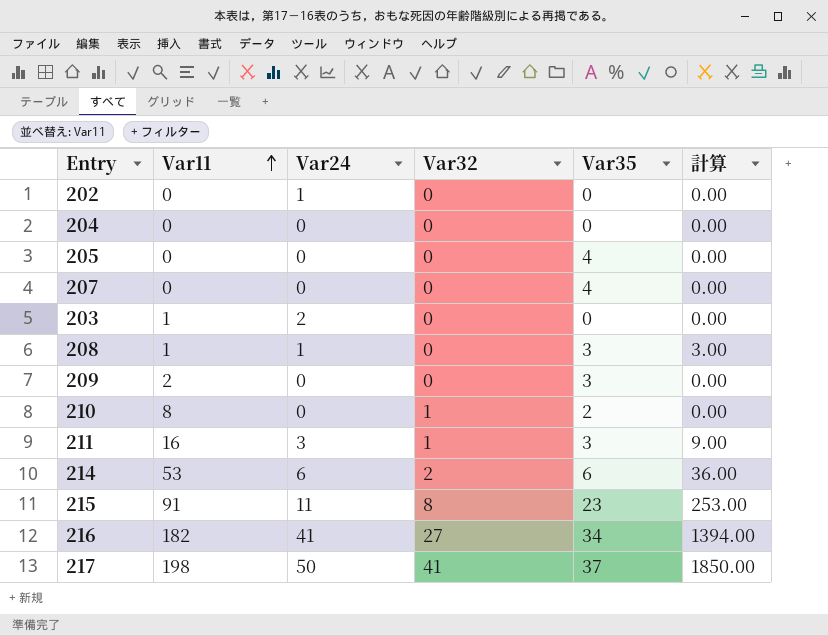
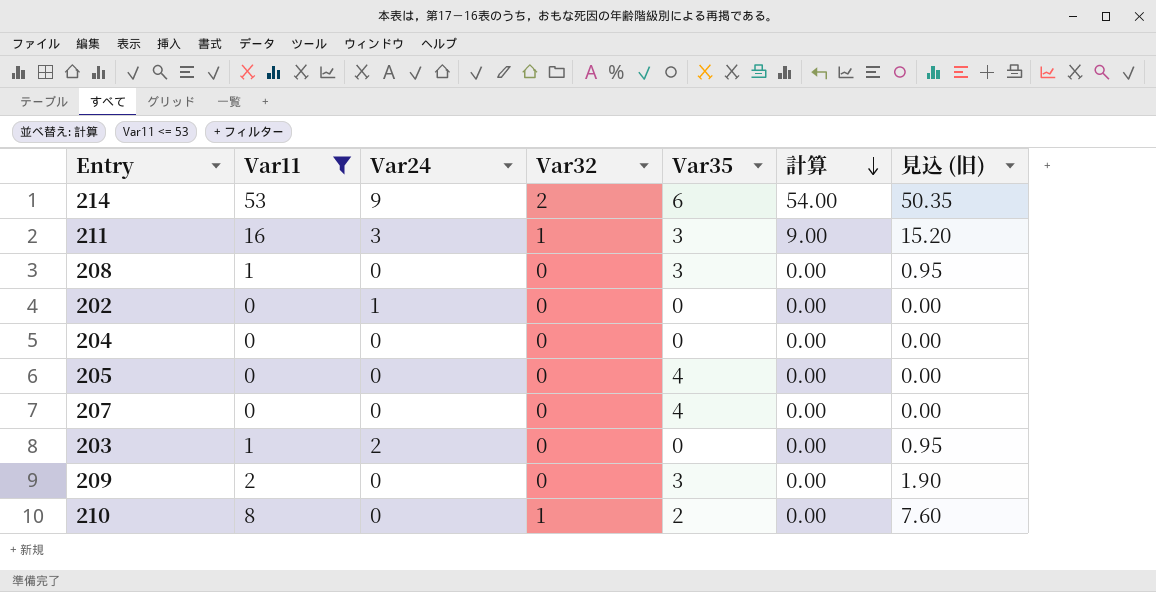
filter: none -> Var11 <= 53
row order: Var11 ascending -> 計算 descending
column 見込 (旧) | formula: none -> [Var11] * 0.95
214 | Var24: 6 -> 9
214 | 計算: 36.00 -> 54.00
208 | Var24: 1 -> 0
208 | 計算: 3.00 -> 0.00

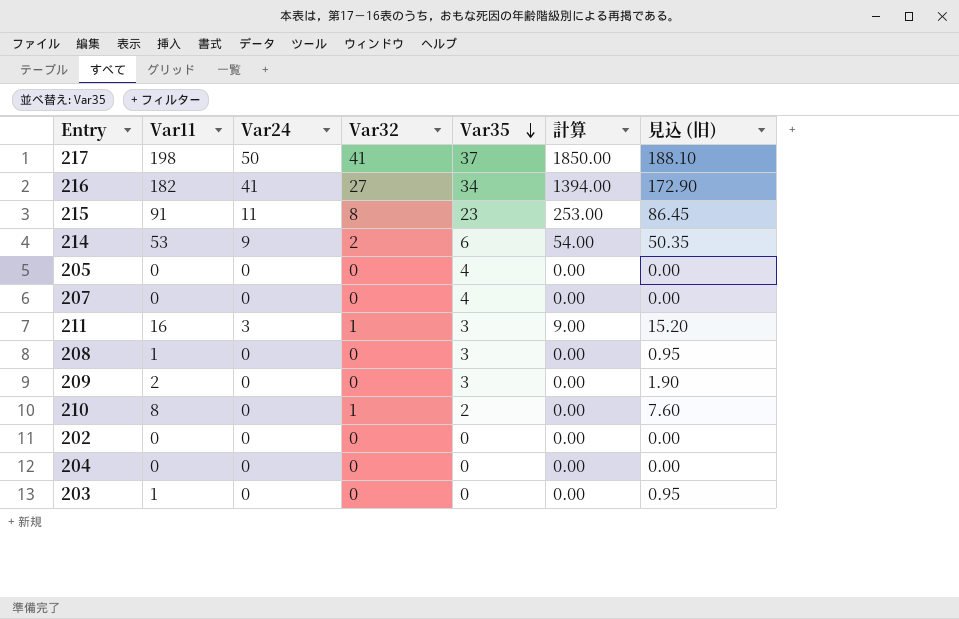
filter: Var11 <= 53 -> none
row order: 計算 descending -> Var35 descending
202 | Var24: 1 -> 0
203 | Var24: 2 -> 0

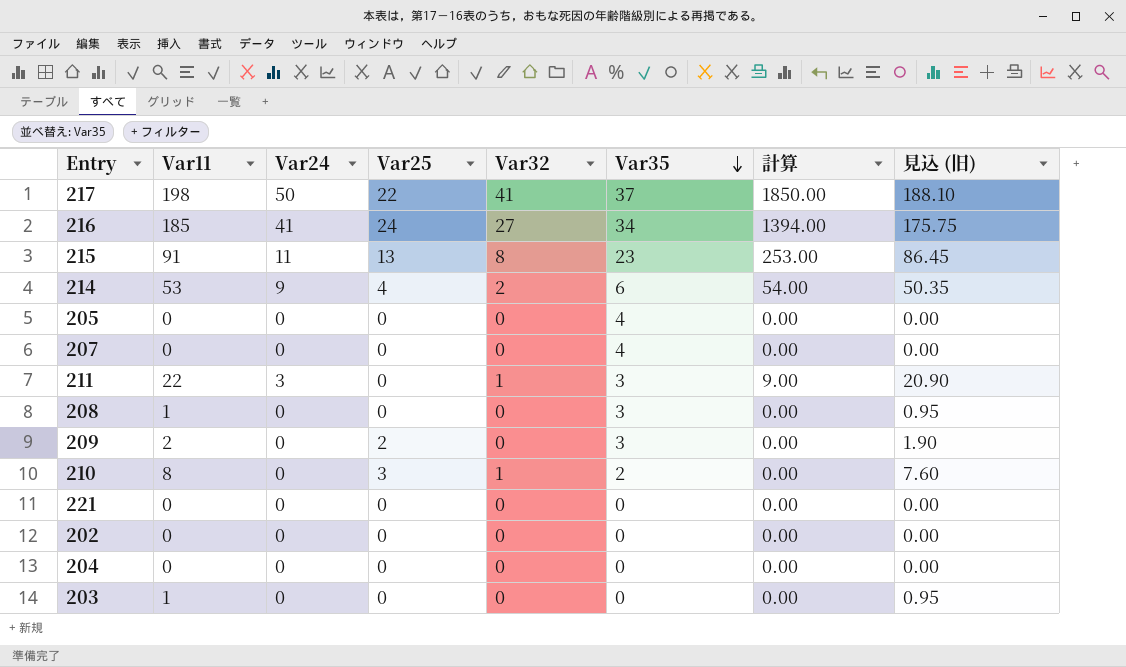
column Var25 | position: none -> 4
216 | Var11: 182 -> 185
216 | 見込 (旧): 172.90 -> 175.75
211 | Var11: 16 -> 22
211 | 見込 (旧): 15.20 -> 20.90
row 221: none -> 0 | 0 | 0 | 0 | 0 | 0.00 | 0.00

